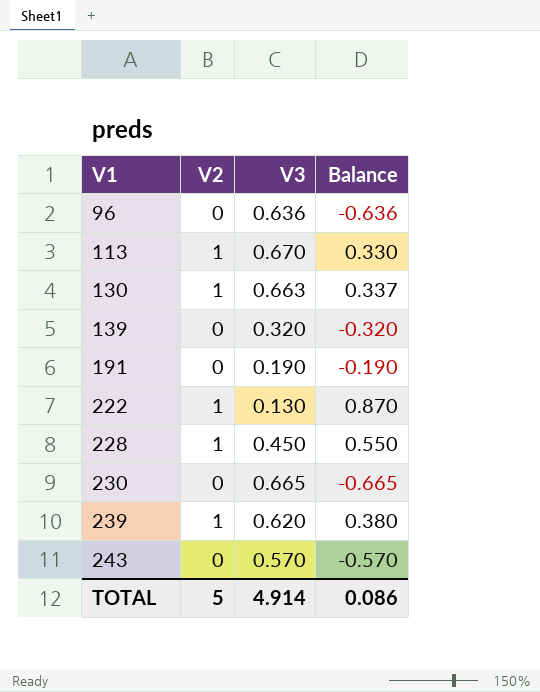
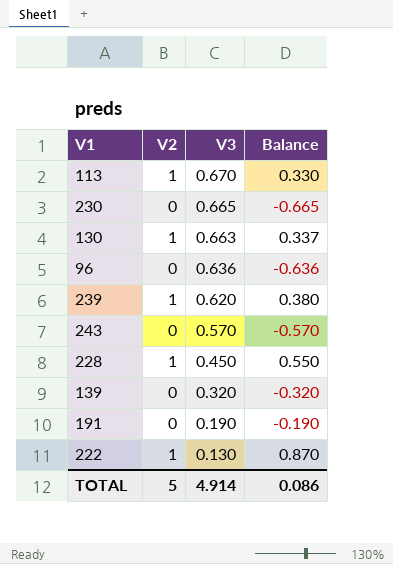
row order: V1 ascending -> V3 descending

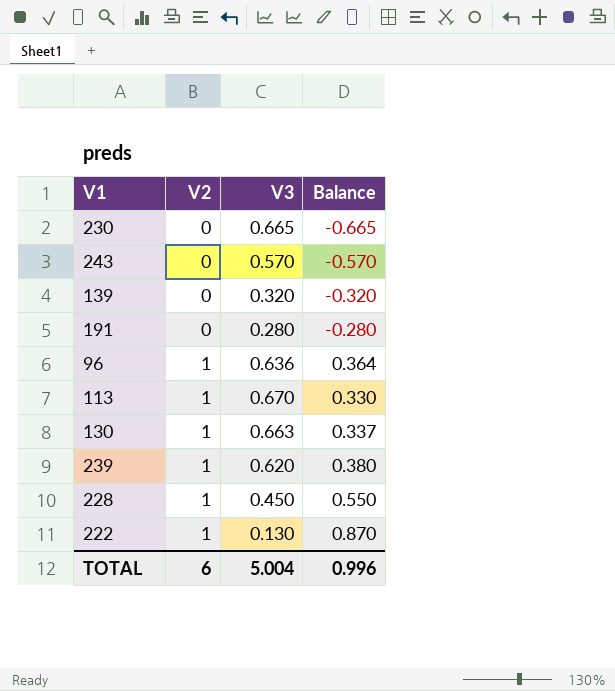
row order: V3 descending -> V2 ascending
191 | V3: 0.190 -> 0.280
191 | Balance: -0.190 -> -0.280
96 | V2: 0 -> 1
96 | Balance: -0.636 -> 0.364
TOTAL | V2: 5 -> 6
TOTAL | V3: 4.914 -> 5.004
TOTAL | Balance: 0.086 -> 0.996

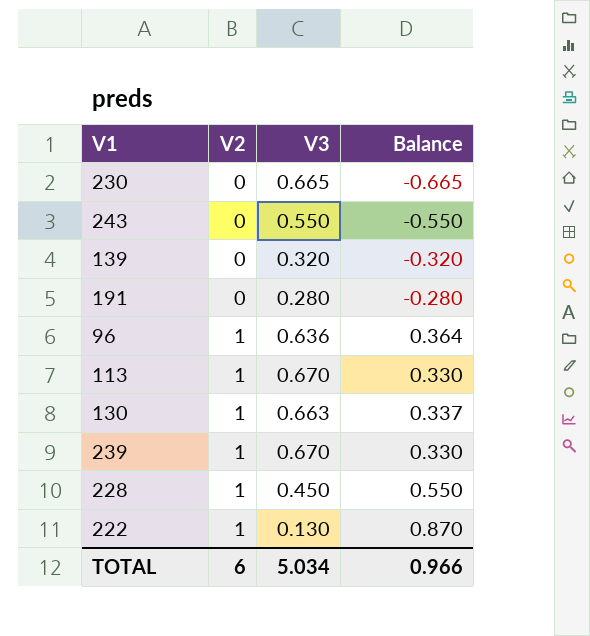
243 | V3: 0.570 -> 0.550
243 | Balance: -0.570 -> -0.550
239 | V3: 0.620 -> 0.670
239 | Balance: 0.380 -> 0.330
TOTAL | V3: 5.004 -> 5.034
TOTAL | Balance: 0.996 -> 0.966

